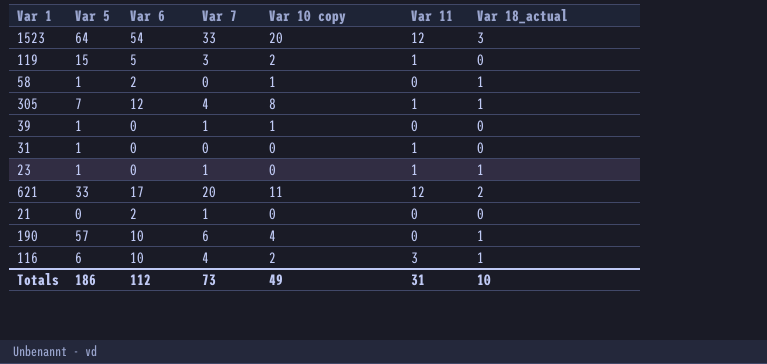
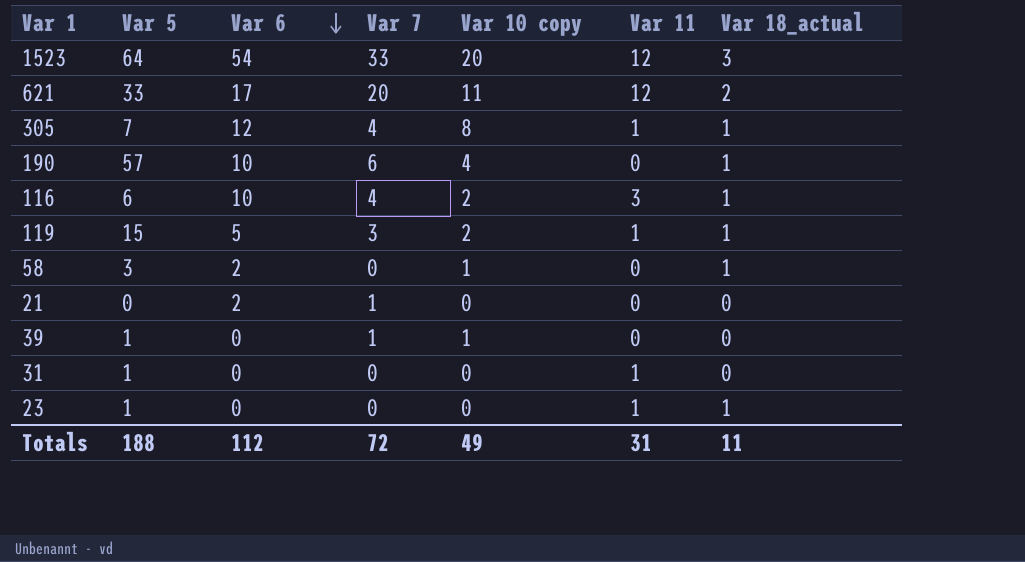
row order: none -> Var 6 descending
119 | Var 18_actual: 0 -> 1
58 | Var 5: 1 -> 3
23 | Var 7: 1 -> 0
Totals | Var 5: 186 -> 188
Totals | Var 7: 73 -> 72
Totals | Var 18_actual: 10 -> 11

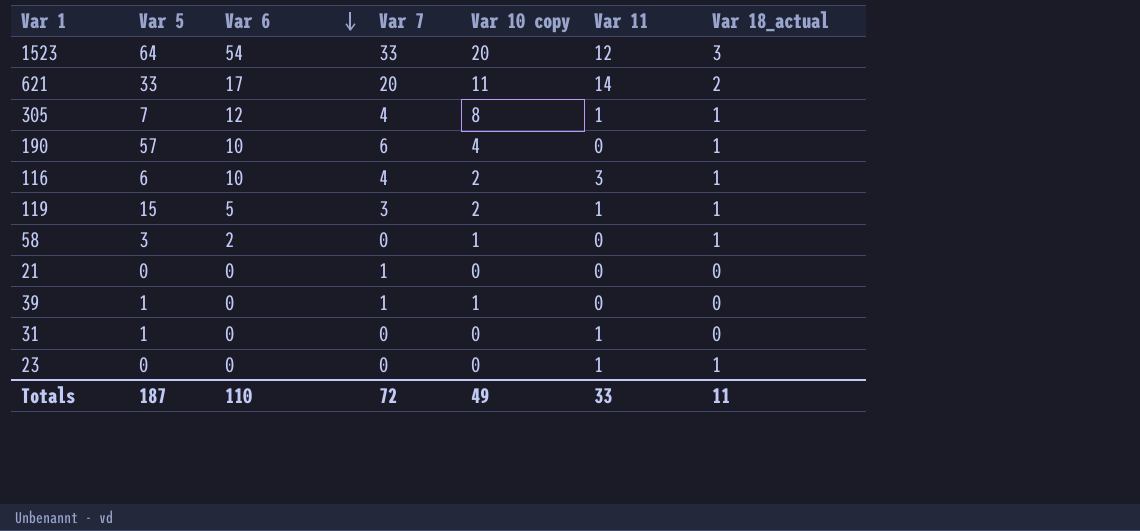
621 | Var 11: 12 -> 14
21 | Var 6: 2 -> 0
23 | Var 5: 1 -> 0
Totals | Var 5: 188 -> 187
Totals | Var 6: 112 -> 110
Totals | Var 11: 31 -> 33

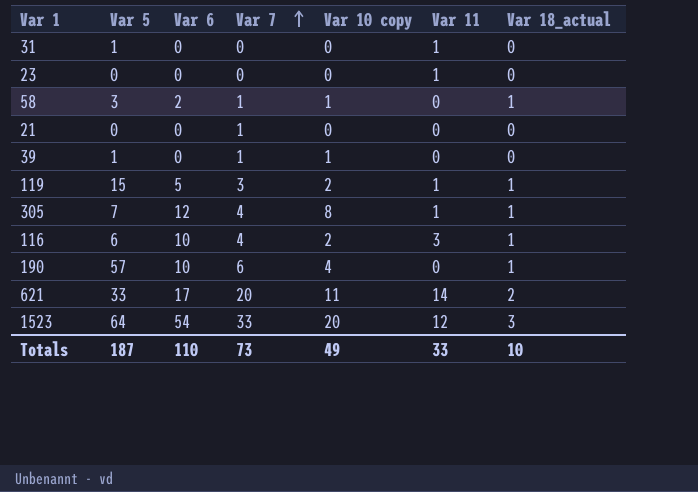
row order: Var 6 descending -> Var 7 ascending
23 | Var 18_actual: 1 -> 0
58 | Var 7: 0 -> 1
Totals | Var 7: 72 -> 73
Totals | Var 18_actual: 11 -> 10

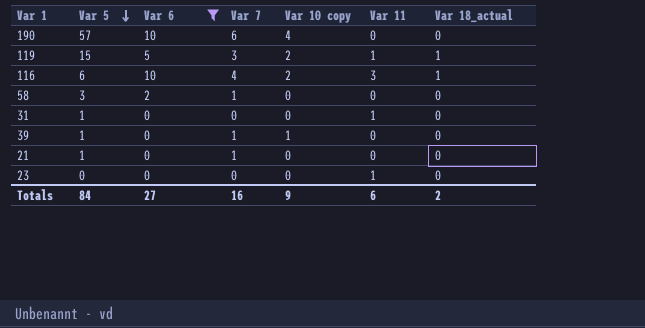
filter: none -> Var 6 <= 10
row order: Var 7 ascending -> Var 5 descending
190 | Var 18_actual: 1 -> 0
58 | Var 10 copy: 1 -> 0
58 | Var 18_actual: 1 -> 0
21 | Var 5: 0 -> 1
Totals | Var 5: 187 -> 84
Totals | Var 6: 110 -> 27
Totals | Var 7: 73 -> 16
Totals | Var 10 copy: 49 -> 9
Totals | Var 11: 33 -> 6
Totals | Var 18_actual: 10 -> 2

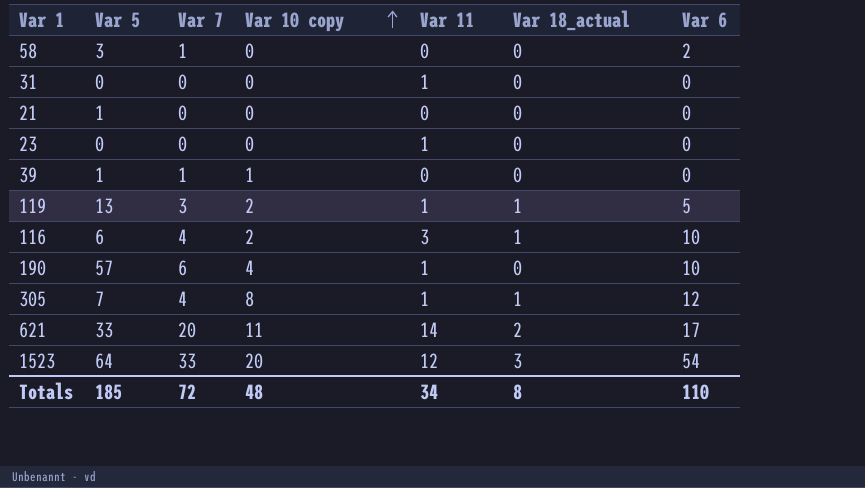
filter: Var 6 <= 10 -> none
row order: Var 5 descending -> Var 10 copy ascending
column Var 6 | position: 3 -> 7
31 | Var 5: 1 -> 0
21 | Var 7: 1 -> 0
119 | Var 5: 15 -> 13
190 | Var 11: 0 -> 1
Totals | Var 5: 84 -> 185
Totals | Var 7: 16 -> 72
Totals | Var 10 copy: 9 -> 48
Totals | Var 11: 6 -> 34
Totals | Var 18_actual: 2 -> 8
Totals | Var 6: 27 -> 110

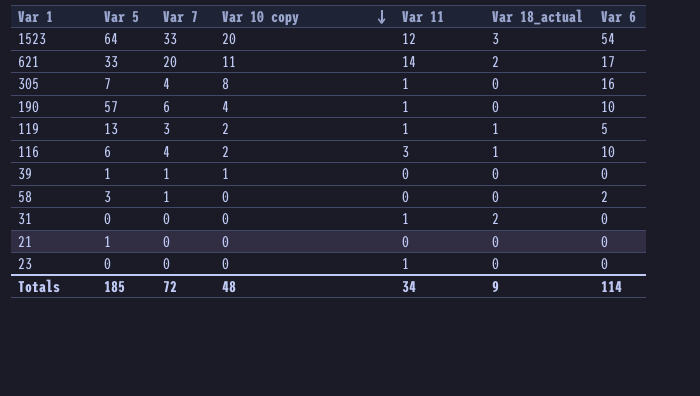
row order: Var 10 copy ascending -> Var 10 copy descending
305 | Var 18_actual: 1 -> 0
305 | Var 6: 12 -> 16
31 | Var 18_actual: 0 -> 2
Totals | Var 18_actual: 8 -> 9
Totals | Var 6: 110 -> 114

